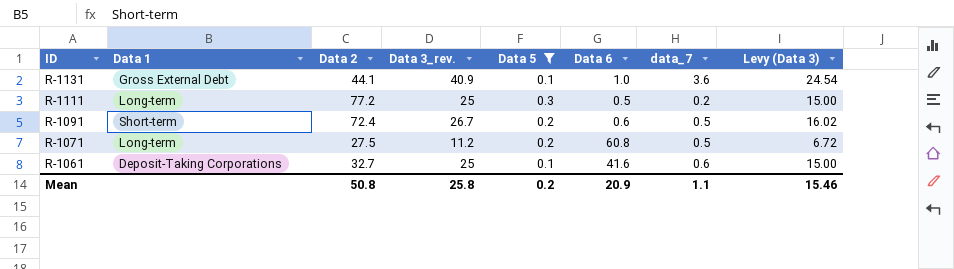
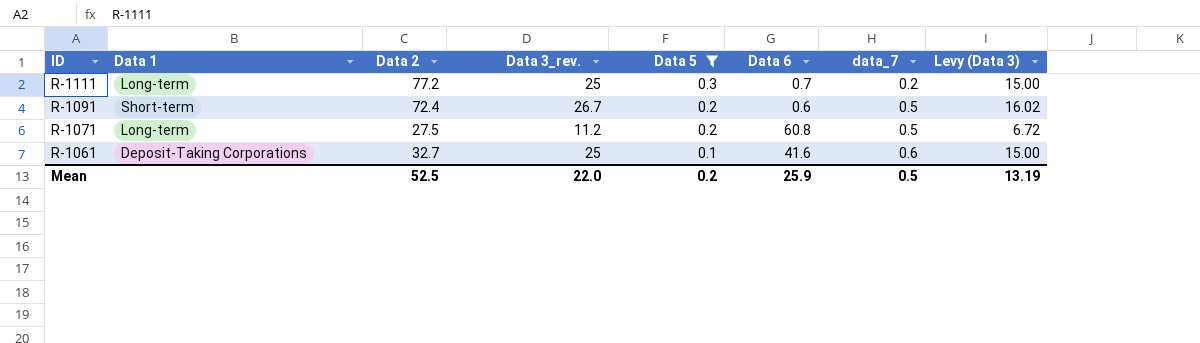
row R-1131: Gross External Debt | 44.1 | 40.9 | 0.1 | 1.0 | 3.6 | 24.54 -> none
R-1111 | Data 6: 0.5 -> 0.7
Mean | Data 2: 50.8 -> 52.5
Mean | Data 3_rev.: 25.8 -> 22.0
Mean | Data 6: 20.9 -> 25.9
Mean | data_7: 1.1 -> 0.5
Mean | Levy (Data 3): 15.46 -> 13.19

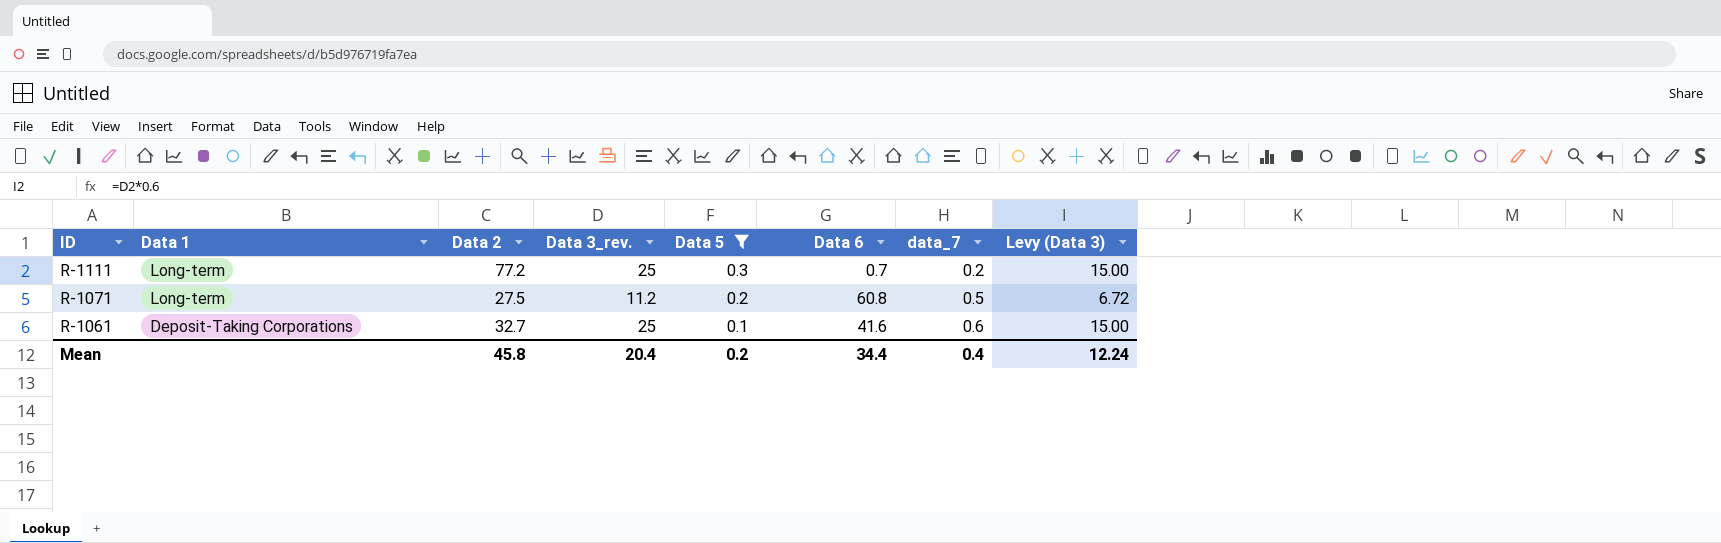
row R-1091: Short-term | 72.4 | 26.7 | 0.2 | 0.6 | 0.5 | 16.02 -> none
Mean | Data 2: 52.5 -> 45.8
Mean | Data 3_rev.: 22.0 -> 20.4
Mean | Data 6: 25.9 -> 34.4
Mean | data_7: 0.5 -> 0.4
Mean | Levy (Data 3): 13.19 -> 12.24

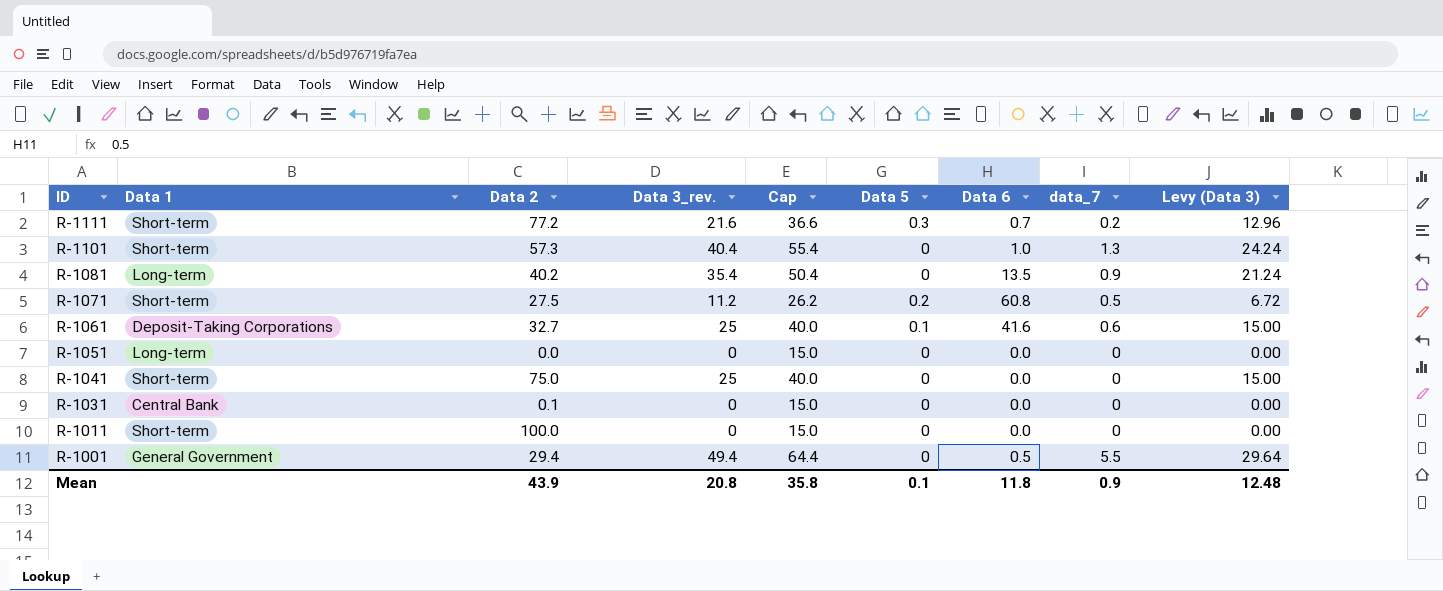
filter: Data 5 != 0 -> none
column Cap | formula: none -> [Data 3_rev.] + 15
R-1111 | Data 1: Long-term -> Short-term
R-1111 | Data 3_rev.: 25 -> 21.6
R-1111 | Levy (Data 3): 15.00 -> 12.96
R-1071 | Data 1: Long-term -> Short-term
Mean | Data 2: 45.8 -> 43.9
Mean | Data 3_rev.: 20.4 -> 20.8
Mean | Data 5: 0.2 -> 0.1
Mean | Data 6: 34.4 -> 11.8
Mean | data_7: 0.4 -> 0.9
Mean | Levy (Data 3): 12.24 -> 12.48

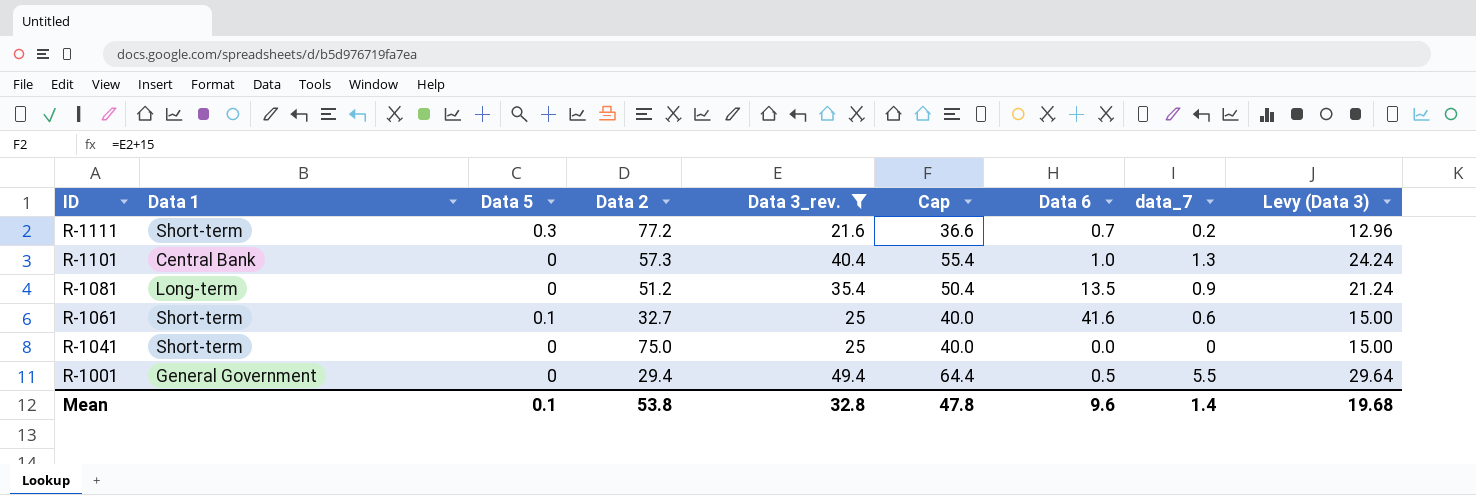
filter: none -> Data 3_rev. >= 21.6
column Data 5 | position: 6 -> 3
R-1101 | Data 1: Short-term -> Central Bank
R-1081 | Data 2: 40.2 -> 51.2
R-1061 | Data 1: Deposit-Taking Corporations -> Short-term
Mean | Data 2: 43.9 -> 53.8
Mean | Data 3_rev.: 20.8 -> 32.8
Mean | Cap: 35.8 -> 47.8
Mean | Data 6: 11.8 -> 9.6
Mean | data_7: 0.9 -> 1.4
Mean | Levy (Data 3): 12.48 -> 19.68

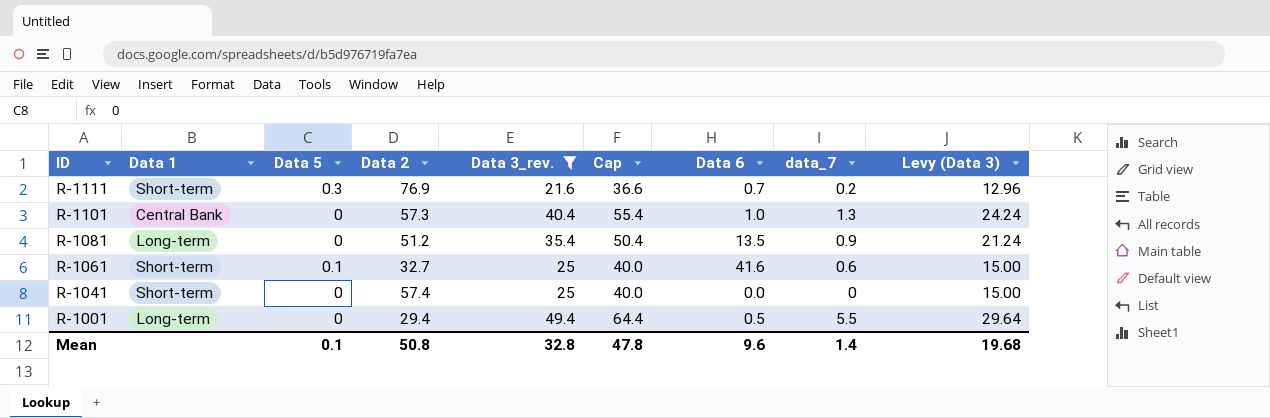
R-1111 | Data 2: 77.2 -> 76.9
R-1041 | Data 2: 75.0 -> 57.4
R-1001 | Data 1: General Government -> Long-term
Mean | Data 2: 53.8 -> 50.8

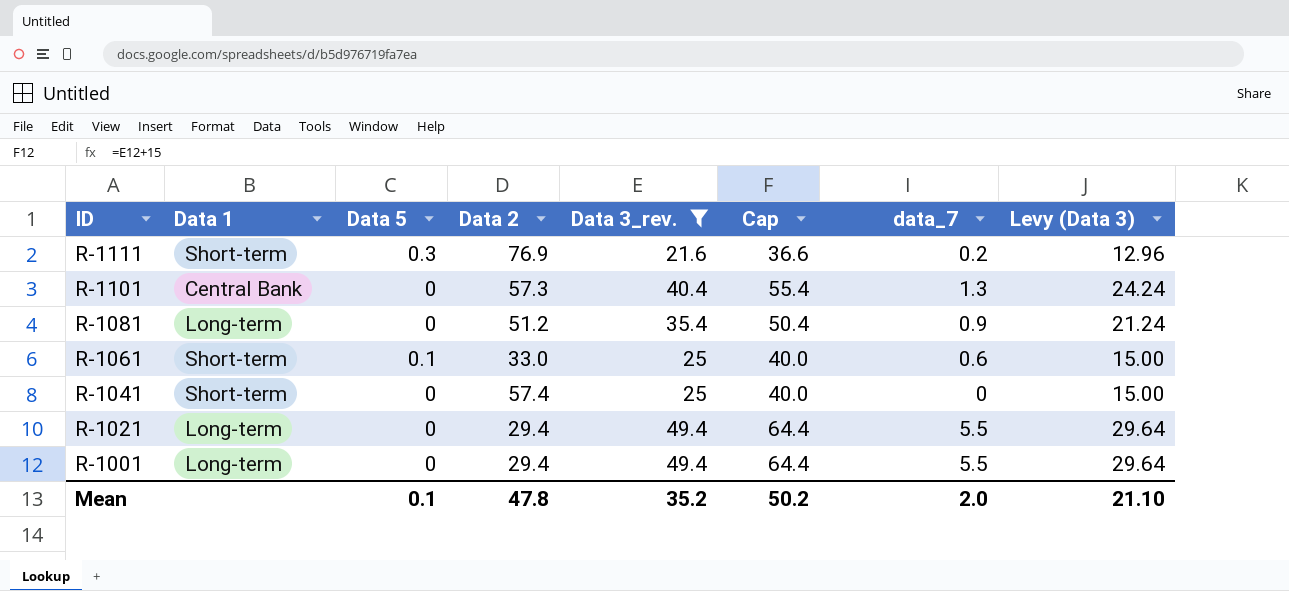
column Data 6 | position: 7 -> none
R-1061 | Data 2: 32.7 -> 33.0
row R-1021: none -> Long-term | 0 | 29.4 | 49.4 | 64.4 | 5.5 | 29.64
Mean | Data 2: 50.8 -> 47.8
Mean | Data 3_rev.: 32.8 -> 35.2
Mean | Cap: 47.8 -> 50.2
Mean | data_7: 1.4 -> 2.0
Mean | Levy (Data 3): 19.68 -> 21.10

